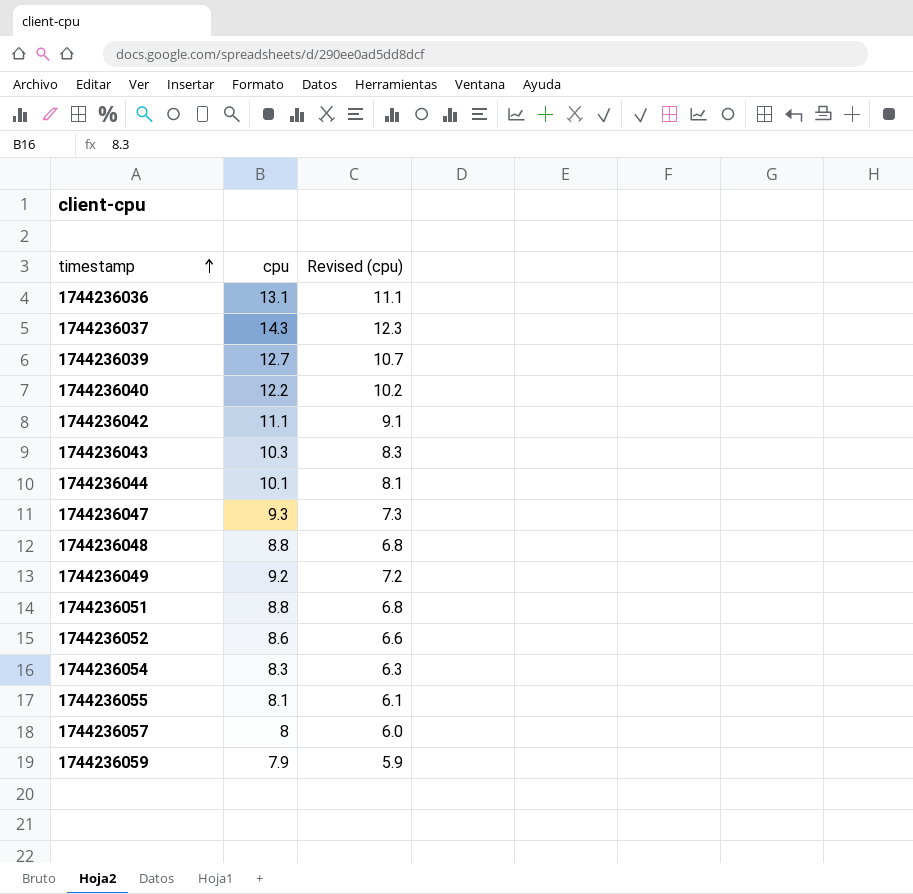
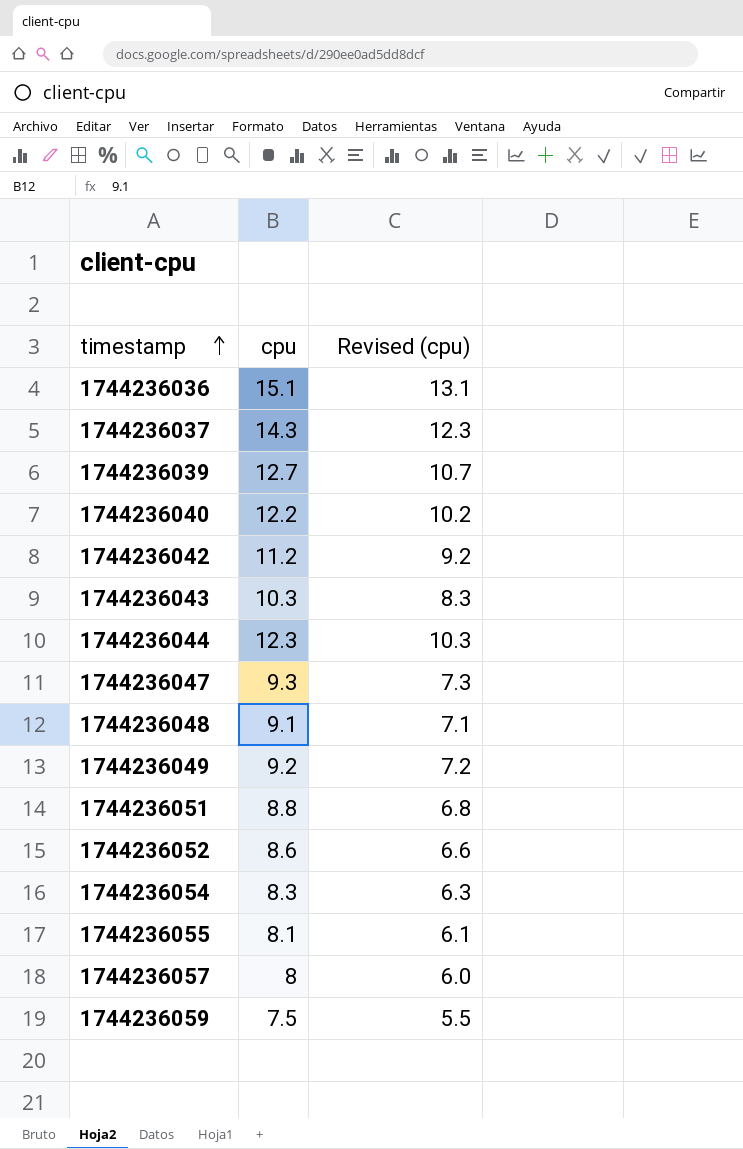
1744236036 | cpu: 13.1 -> 15.1
1744236036 | Revised (cpu): 11.1 -> 13.1
1744236042 | cpu: 11.1 -> 11.2
1744236042 | Revised (cpu): 9.1 -> 9.2
1744236044 | cpu: 10.1 -> 12.3
1744236044 | Revised (cpu): 8.1 -> 10.3
1744236048 | cpu: 8.8 -> 9.1
1744236048 | Revised (cpu): 6.8 -> 7.1
1744236059 | cpu: 7.9 -> 7.5
1744236059 | Revised (cpu): 5.9 -> 5.5

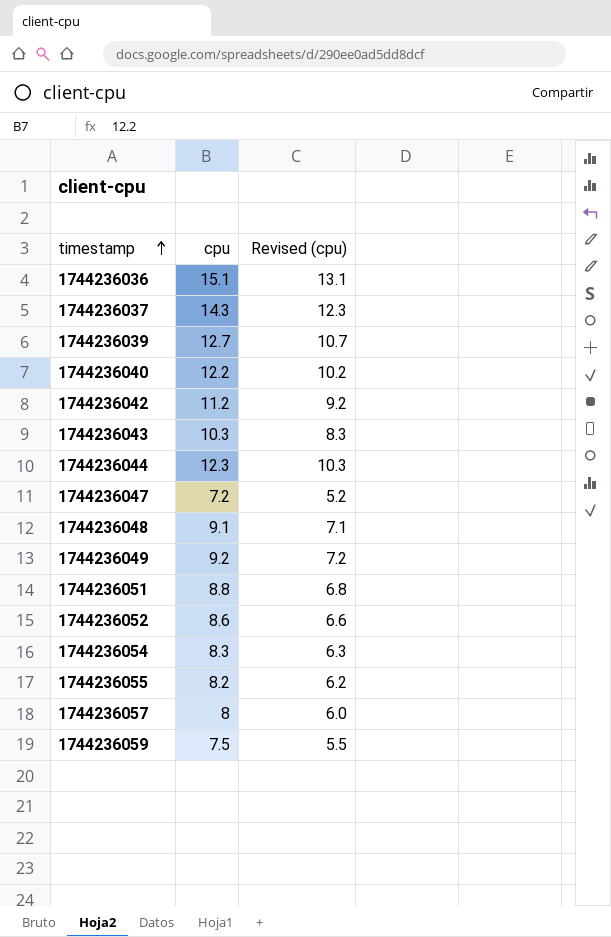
1744236047 | cpu: 9.3 -> 7.2
1744236047 | Revised (cpu): 7.3 -> 5.2
1744236055 | cpu: 8.1 -> 8.2
1744236055 | Revised (cpu): 6.1 -> 6.2

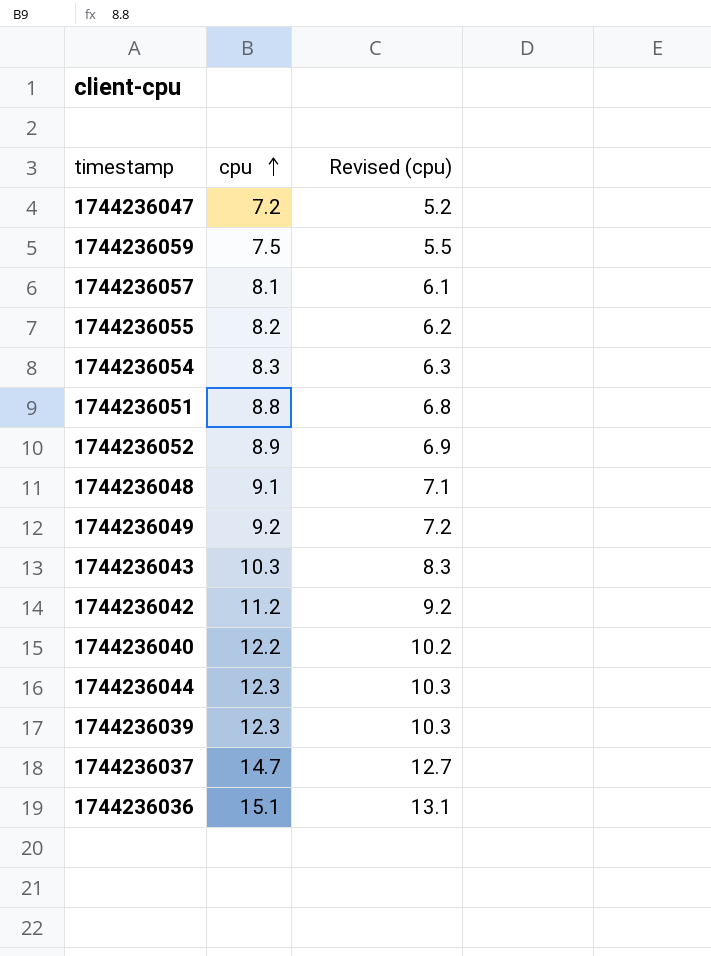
row order: timestamp ascending -> cpu ascending
1744236057 | cpu: 8 -> 8.1
1744236057 | Revised (cpu): 6.0 -> 6.1
1744236052 | cpu: 8.6 -> 8.9
1744236052 | Revised (cpu): 6.6 -> 6.9
1744236039 | cpu: 12.7 -> 12.3
1744236039 | Revised (cpu): 10.7 -> 10.3
1744236037 | cpu: 14.3 -> 14.7
1744236037 | Revised (cpu): 12.3 -> 12.7

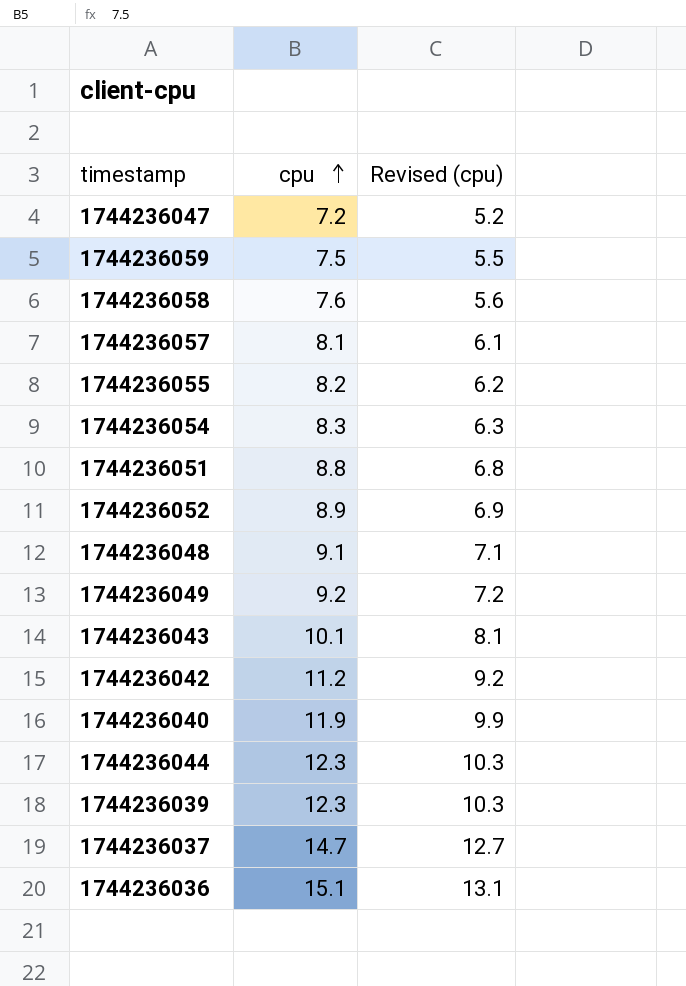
row 1744236058: none -> 7.6 | 5.6
1744236043 | cpu: 10.3 -> 10.1
1744236043 | Revised (cpu): 8.3 -> 8.1
1744236040 | cpu: 12.2 -> 11.9
1744236040 | Revised (cpu): 10.2 -> 9.9

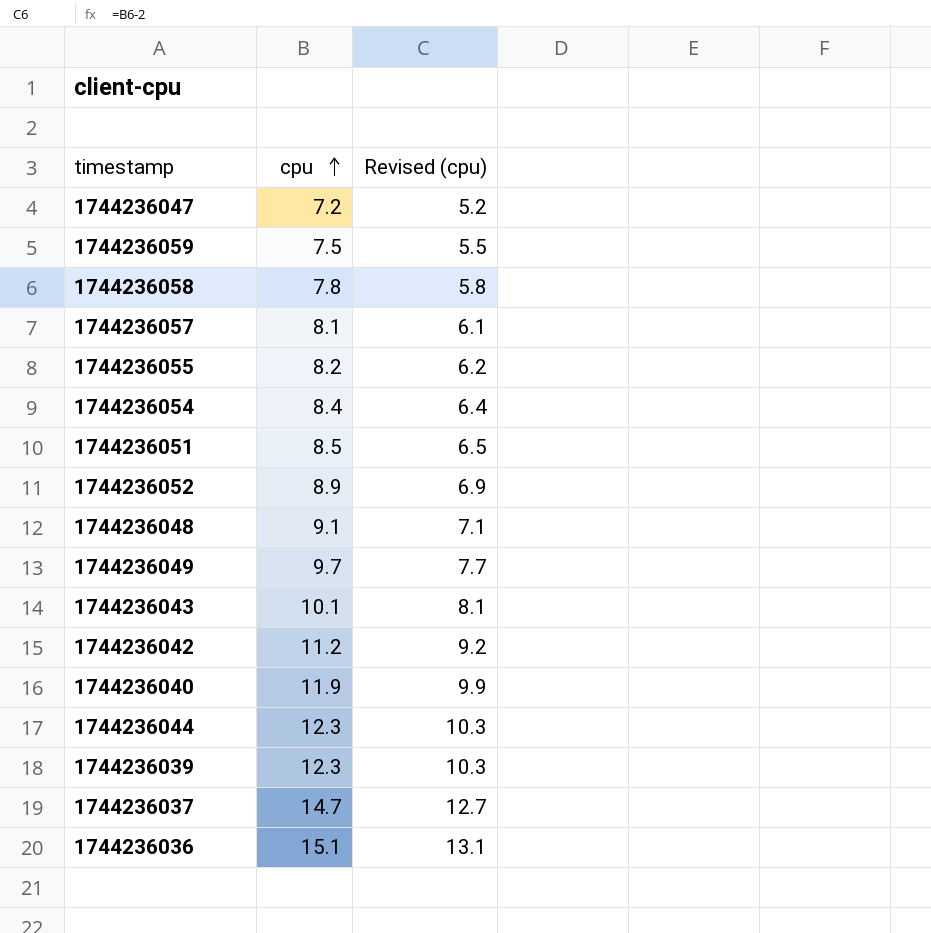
1744236058 | cpu: 7.6 -> 7.8
1744236058 | Revised (cpu): 5.6 -> 5.8
1744236054 | cpu: 8.3 -> 8.4
1744236054 | Revised (cpu): 6.3 -> 6.4
1744236051 | cpu: 8.8 -> 8.5
1744236051 | Revised (cpu): 6.8 -> 6.5
1744236049 | cpu: 9.2 -> 9.7
1744236049 | Revised (cpu): 7.2 -> 7.7

